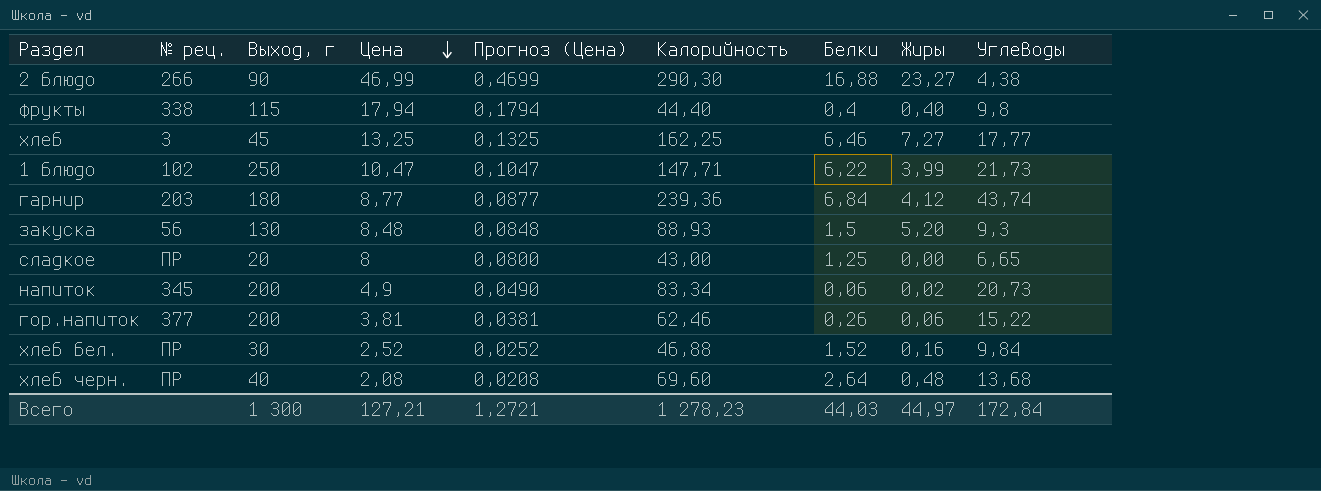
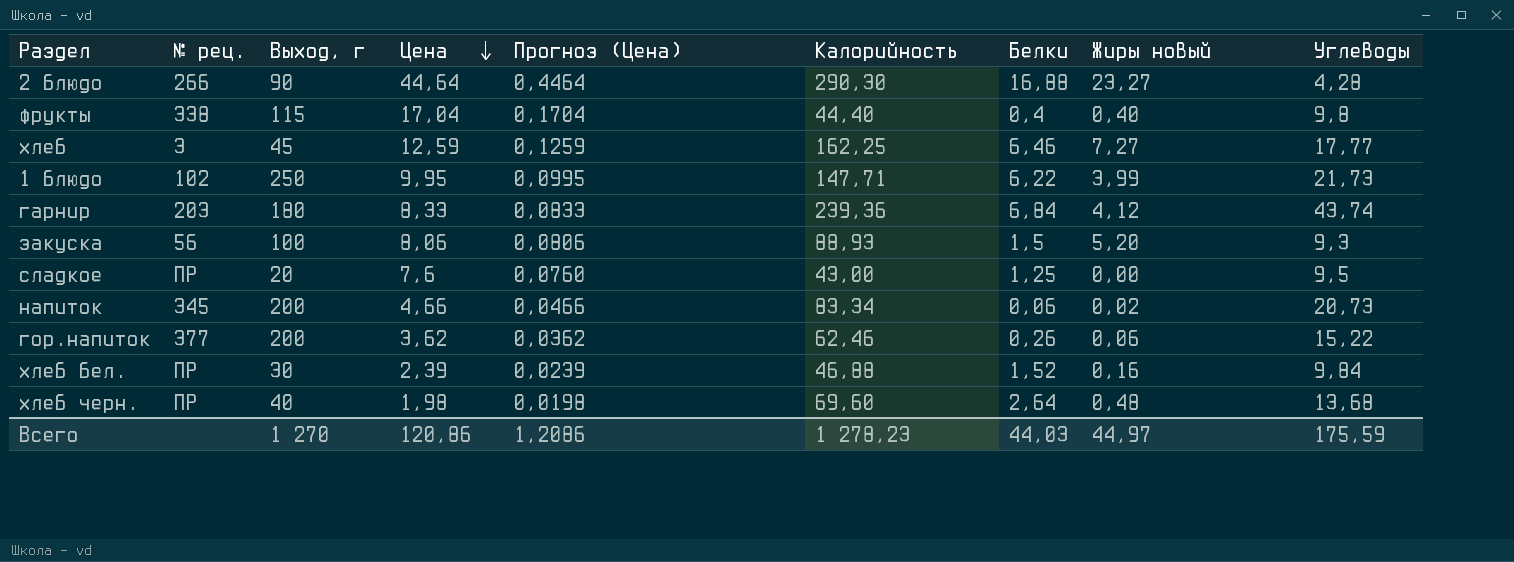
column name: Жиры -> Жиры новый
2 блюдо | Цена: 46,99 -> 44,64
2 блюдо | Прогноз (Цена): 0,4699 -> 0,4464
2 блюдо | Углеводы: 4,38 -> 4,28
фрукты | Цена: 17,94 -> 17,04
фрукты | Прогноз (Цена): 0,1794 -> 0,1704
хлеб | Цена: 13,25 -> 12,59
хлеб | Прогноз (Цена): 0,1325 -> 0,1259
1 блюдо | Цена: 10,47 -> 9,95
1 блюдо | Прогноз (Цена): 0,1047 -> 0,0995
гарнир | Цена: 8,77 -> 8,33
гарнир | Прогноз (Цена): 0,0877 -> 0,0833
закуска | Выход, г: 130 -> 100
закуска | Цена: 8,48 -> 8,06
закуска | Прогноз (Цена): 0,0848 -> 0,0806
сладкое | Цена: 8 -> 7,6
сладкое | Прогноз (Цена): 0,0800 -> 0,0760
сладкое | Углеводы: 6,65 -> 9,5
напиток | Цена: 4,9 -> 4,66
напиток | Прогноз (Цена): 0,0490 -> 0,0466
гор.напиток | Цена: 3,81 -> 3,62
гор.напиток | Прогноз (Цена): 0,0381 -> 0,0362
хлеб бел. | Цена: 2,52 -> 2,39
хлеб бел. | Прогноз (Цена): 0,0252 -> 0,0239
хлеб черн. | Цена: 2,08 -> 1,98
хлеб черн. | Прогноз (Цена): 0,0208 -> 0,0198
Всего | Выход, г: 1 300 -> 1 270
Всего | Цена: 127,21 -> 120,86
Всего | Прогноз (Цена): 1,2721 -> 1,2086
Всего | Углеводы: 172,84 -> 175,59

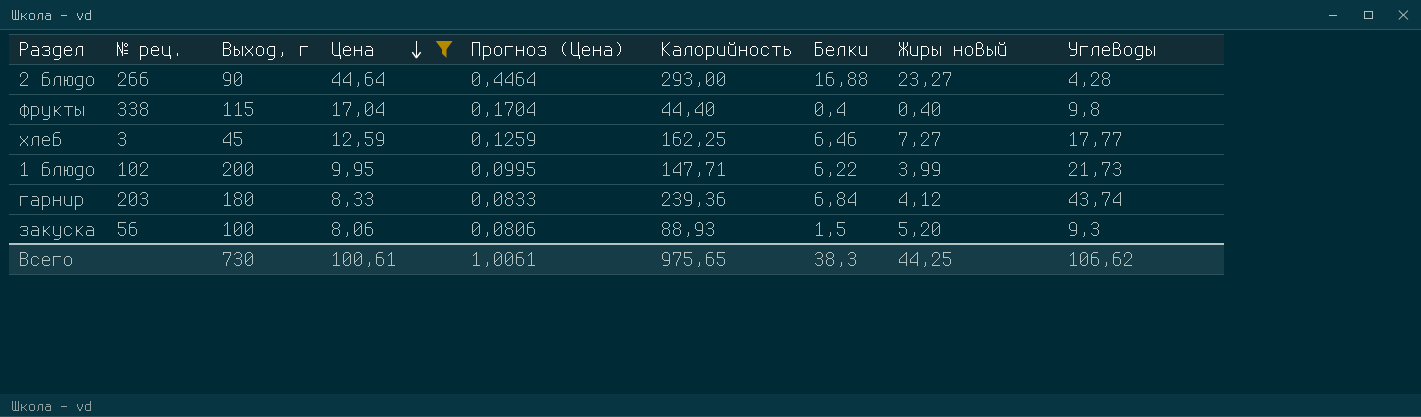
filter: none -> Цена >= 8,06
2 блюдо | Калорийность: 290,30 -> 293,00
1 блюдо | Выход, г: 250 -> 200
Всего | Выход, г: 1 270 -> 730
Всего | Цена: 120,86 -> 100,61
Всего | Прогноз (Цена): 1,2086 -> 1,0061
Всего | Калорийность: 1 278,23 -> 975,65
Всего | Белки: 44,03 -> 38,3
Всего | Жиры новый: 44,97 -> 44,25
Всего | Углеводы: 175,59 -> 106,62

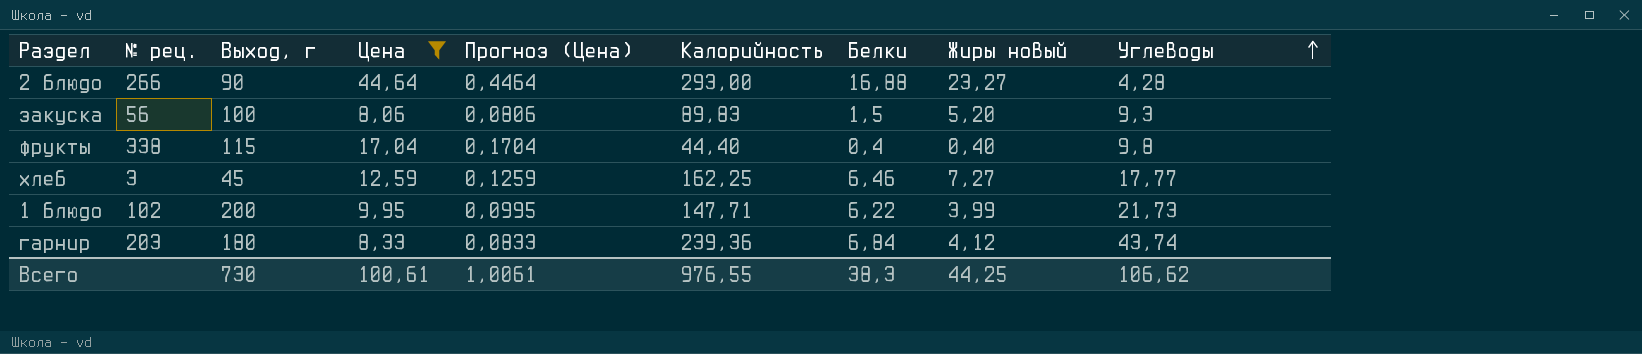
row order: Цена descending -> Углеводы ascending
закуска | Калорийность: 88,93 -> 89,83
Всего | Калорийность: 975,65 -> 976,55

